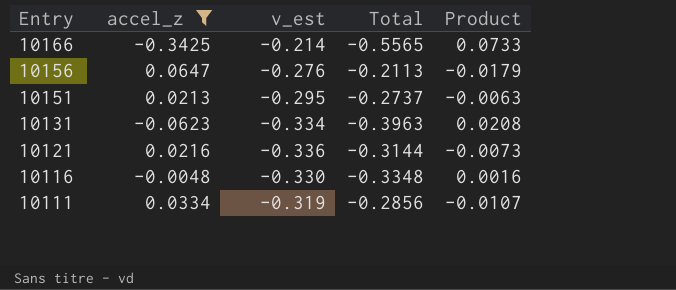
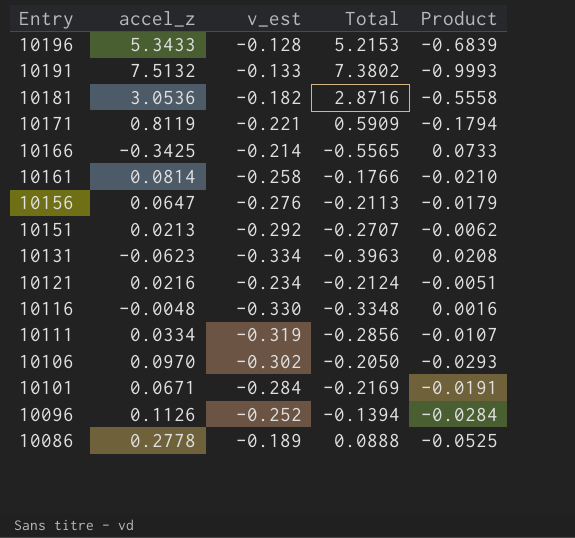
filter: accel_z <= 0.0647 -> none
10151 | v_est: -0.295 -> -0.292
10151 | Total: -0.2737 -> -0.2707
10151 | Product: -0.0063 -> -0.0062
10121 | v_est: -0.336 -> -0.234
10121 | Total: -0.3144 -> -0.2124
10121 | Product: -0.0073 -> -0.0051

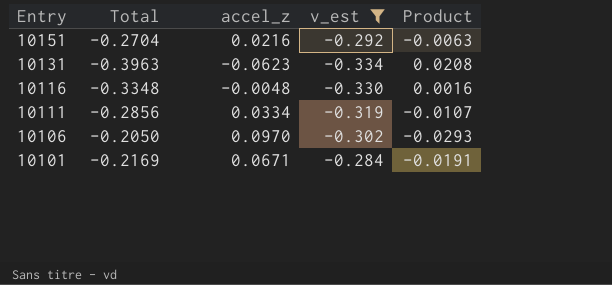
filter: none -> v_est <= -0.284
column Total | position: 4 -> 2
10151 | Total: -0.2707 -> -0.2704
10151 | accel_z: 0.0213 -> 0.0216
10151 | Product: -0.0062 -> -0.0063

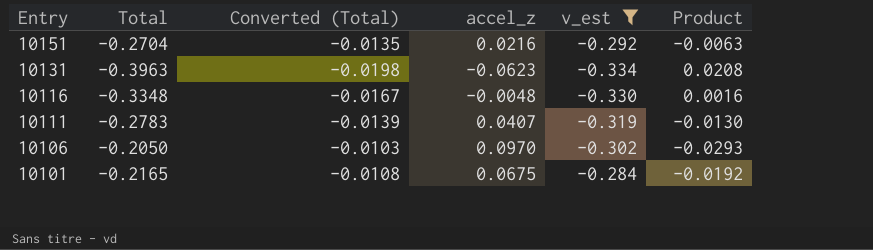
column Converted (Total) | formula: none -> [Total] * 0.05
10111 | Total: -0.2856 -> -0.2783
10111 | accel_z: 0.0334 -> 0.0407
10111 | Product: -0.0107 -> -0.0130
10101 | Total: -0.2169 -> -0.2165
10101 | accel_z: 0.0671 -> 0.0675
10101 | Product: -0.0191 -> -0.0192

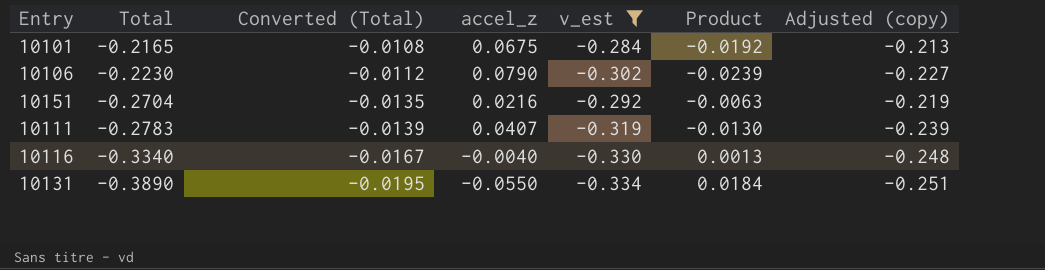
row order: Entry descending -> Total descending
column Adjusted (copy) | formula: none -> [v_est] * 0.75
10106 | Total: -0.2050 -> -0.2230
10106 | Converted (Total): -0.0103 -> -0.0112
10106 | accel_z: 0.0970 -> 0.0790
10106 | Product: -0.0293 -> -0.0239
10116 | Total: -0.3348 -> -0.3340
10116 | accel_z: -0.0048 -> -0.0040
10116 | Product: 0.0016 -> 0.0013
10131 | Total: -0.3963 -> -0.3890
10131 | Converted (Total): -0.0198 -> -0.0195
10131 | accel_z: -0.0623 -> -0.0550
10131 | Product: 0.0208 -> 0.0184

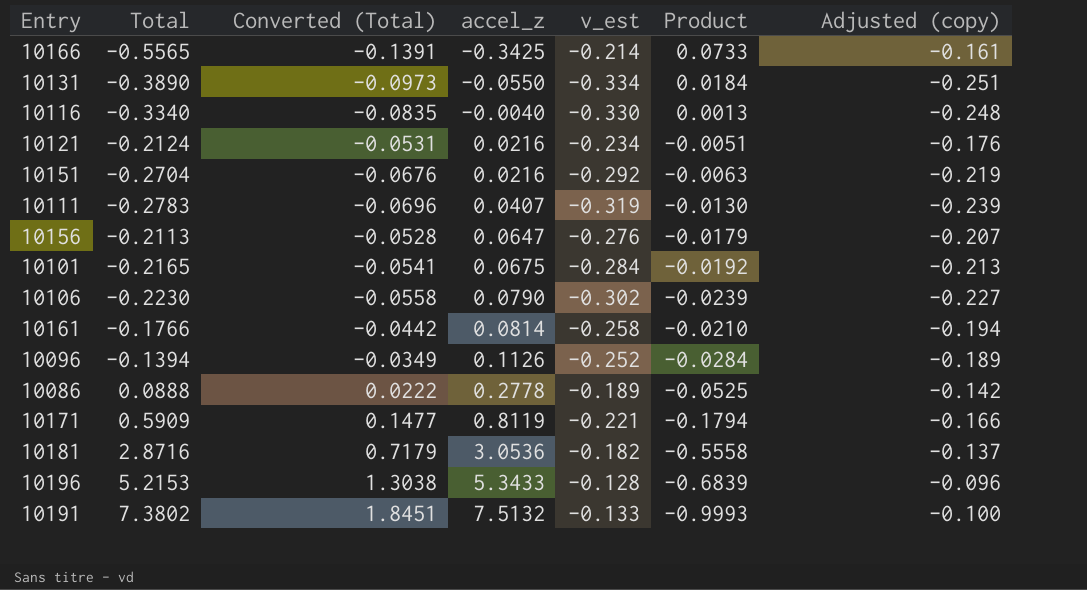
filter: v_est <= -0.284 -> none
row order: Total descending -> accel_z ascending
column Converted (Total) | formula: [Total] * 0.05 -> [Total] * 0.25

